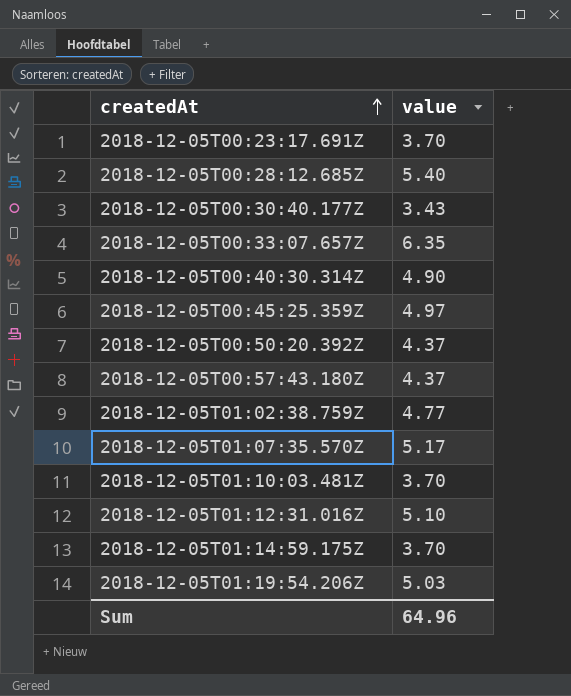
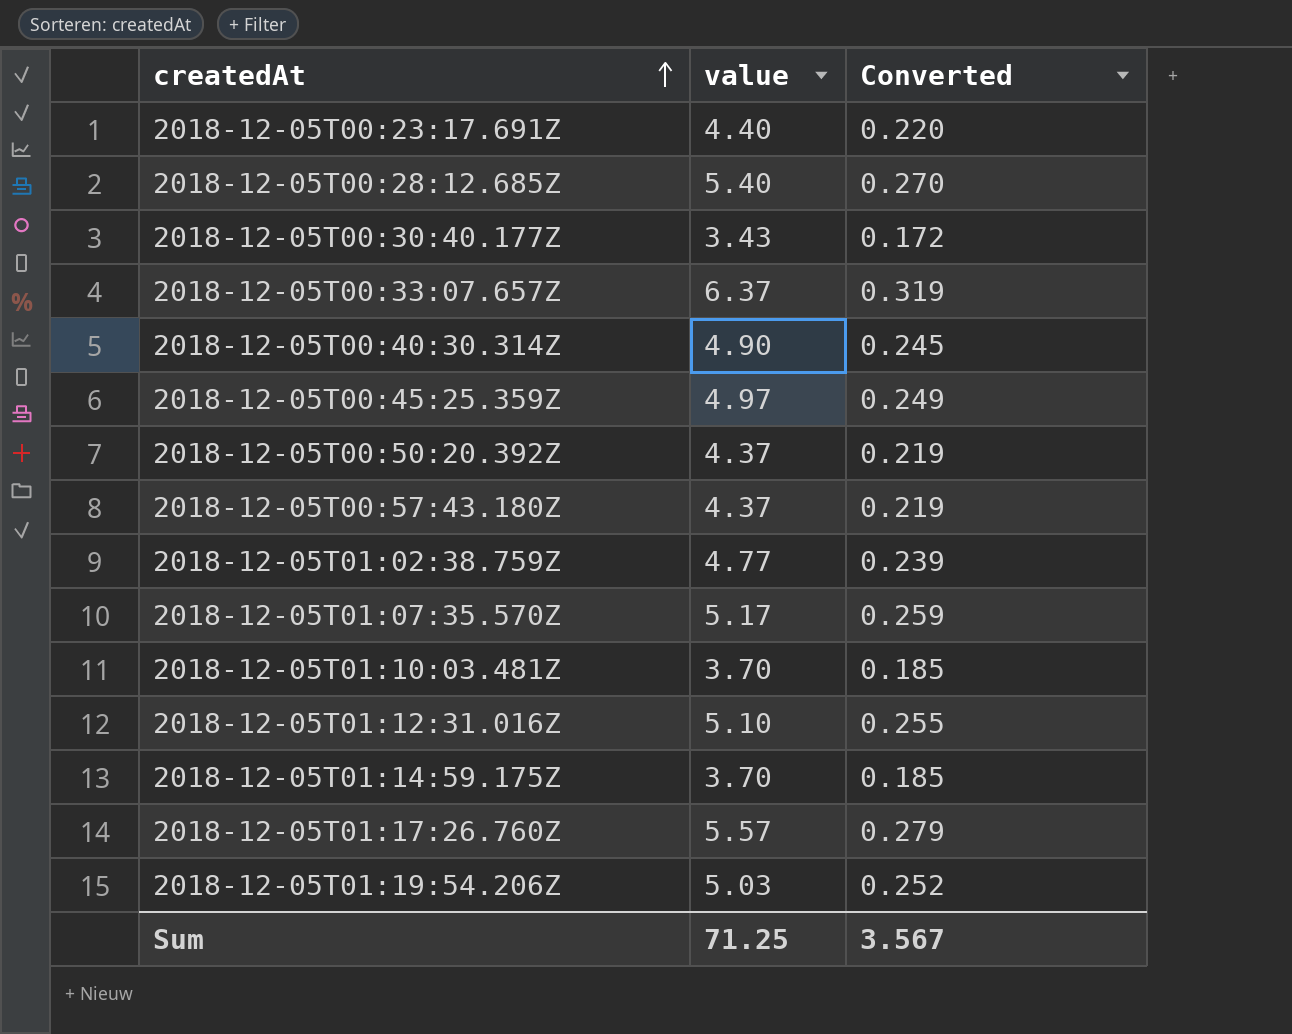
column Converted | formula: none -> [value] * 0.05
2018-12-05T00:23:17.691Z | value: 3.70 -> 4.40
2018-12-05T00:33:07.657Z | value: 6.35 -> 6.37
row 2018-12-05T01:17:26.760Z: none -> 5.57 | 0.279
Sum | value: 64.96 -> 71.25

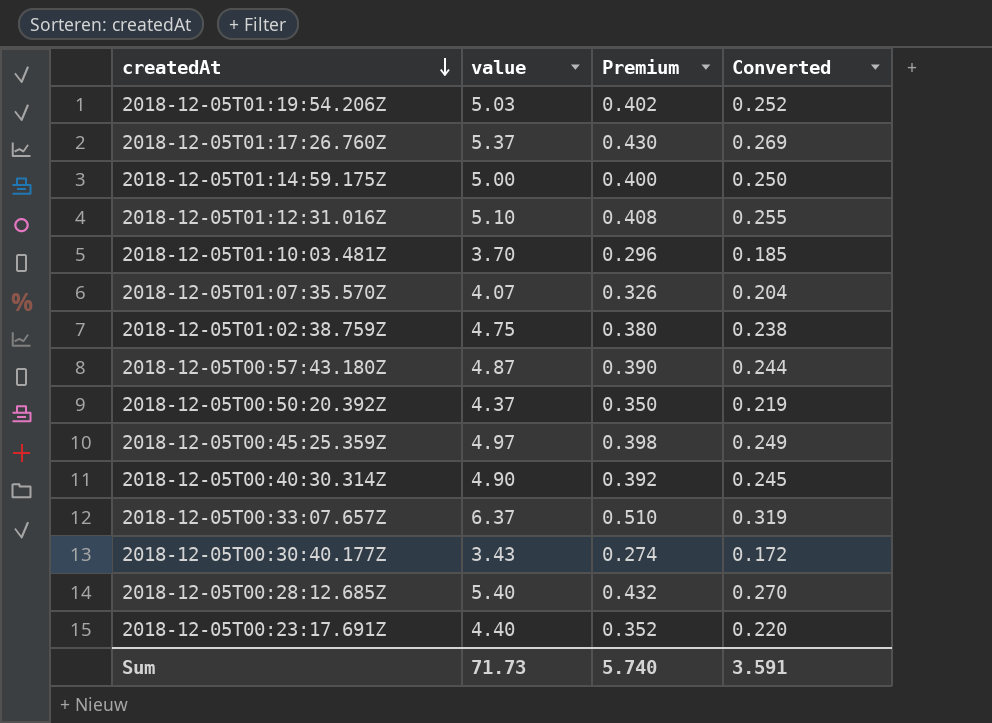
row order: createdAt ascending -> createdAt descending
column Premium | formula: none -> [value] * 0.08
2018-12-05T01:17:26.760Z | value: 5.57 -> 5.37
2018-12-05T01:17:26.760Z | Converted: 0.279 -> 0.269
2018-12-05T01:14:59.175Z | value: 3.70 -> 5.00
2018-12-05T01:14:59.175Z | Converted: 0.185 -> 0.250
2018-12-05T01:07:35.570Z | value: 5.17 -> 4.07
2018-12-05T01:07:35.570Z | Converted: 0.259 -> 0.204
2018-12-05T01:02:38.759Z | value: 4.77 -> 4.75
2018-12-05T01:02:38.759Z | Converted: 0.239 -> 0.238
2018-12-05T00:57:43.180Z | value: 4.37 -> 4.87
2018-12-05T00:57:43.180Z | Converted: 0.219 -> 0.244
Sum | value: 71.25 -> 71.73
Sum | Converted: 3.567 -> 3.591

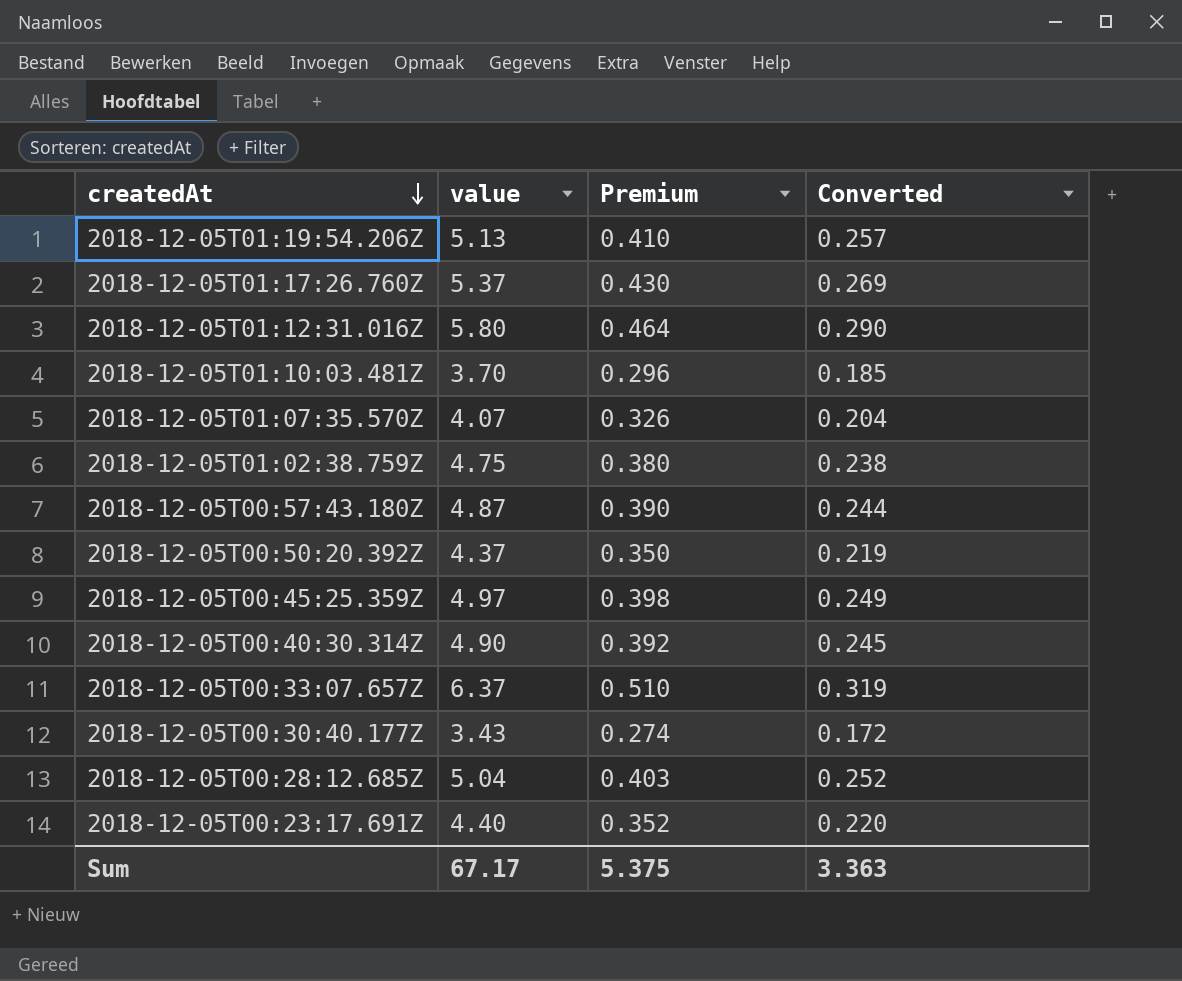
row 2018-12-05T01:14:59.175Z: 5.00 | 0.400 | 0.250 -> none
2018-12-05T01:19:54.206Z | value: 5.03 -> 5.13
2018-12-05T01:19:54.206Z | Premium: 0.402 -> 0.410
2018-12-05T01:19:54.206Z | Converted: 0.252 -> 0.257
2018-12-05T01:12:31.016Z | value: 5.10 -> 5.80
2018-12-05T01:12:31.016Z | Premium: 0.408 -> 0.464
2018-12-05T01:12:31.016Z | Converted: 0.255 -> 0.290
2018-12-05T00:28:12.685Z | value: 5.40 -> 5.04
2018-12-05T00:28:12.685Z | Premium: 0.432 -> 0.403
2018-12-05T00:28:12.685Z | Converted: 0.270 -> 0.252
Sum | value: 71.73 -> 67.17
Sum | Premium: 5.740 -> 5.375
Sum | Converted: 3.591 -> 3.363

